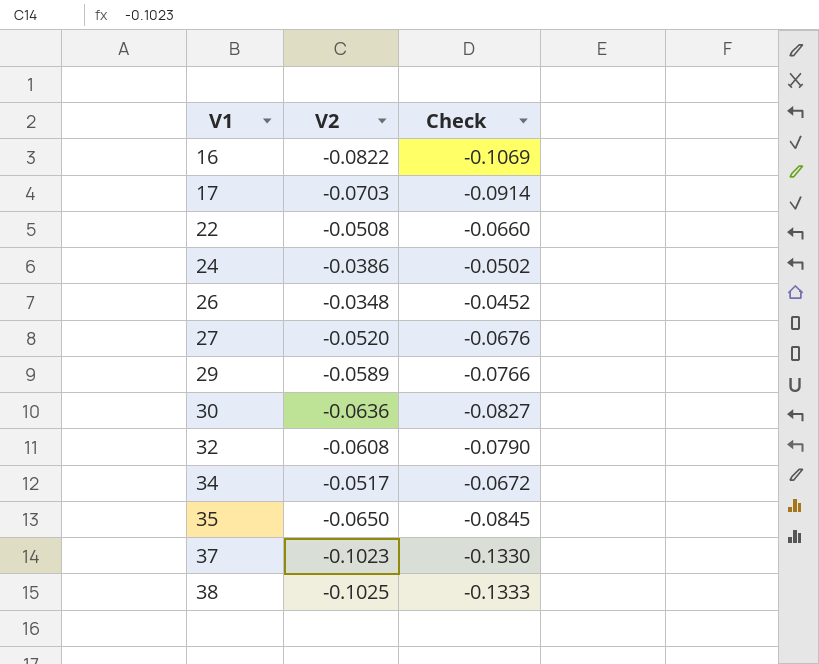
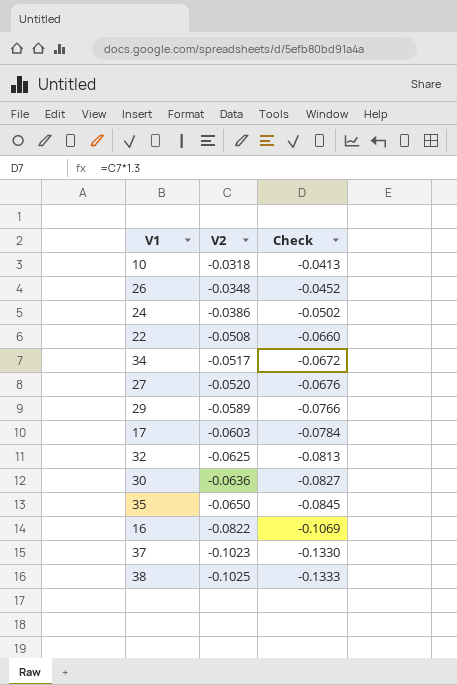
row order: V1 ascending -> V2 descending
row 10: none -> -0.0318 | -0.0413
17 | V2: -0.0703 -> -0.0603
17 | Check: -0.0914 -> -0.0784
32 | V2: -0.0608 -> -0.0625
32 | Check: -0.0790 -> -0.0813

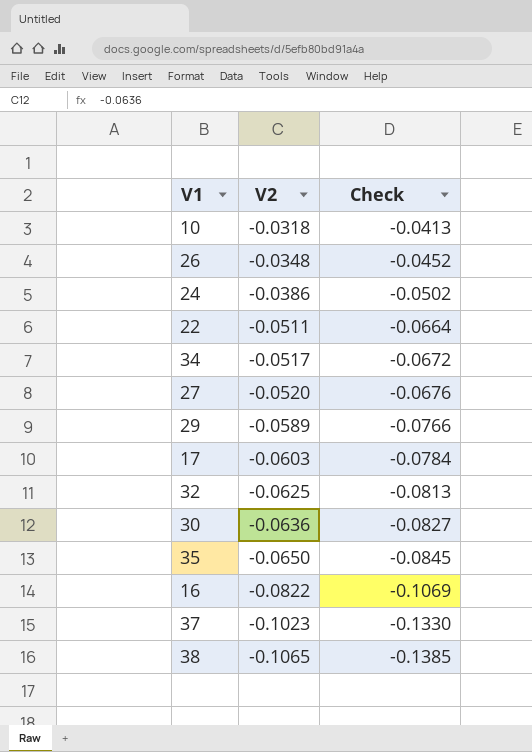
22 | V2: -0.0508 -> -0.0511
22 | Check: -0.0660 -> -0.0664
38 | V2: -0.1025 -> -0.1065
38 | Check: -0.1333 -> -0.1385

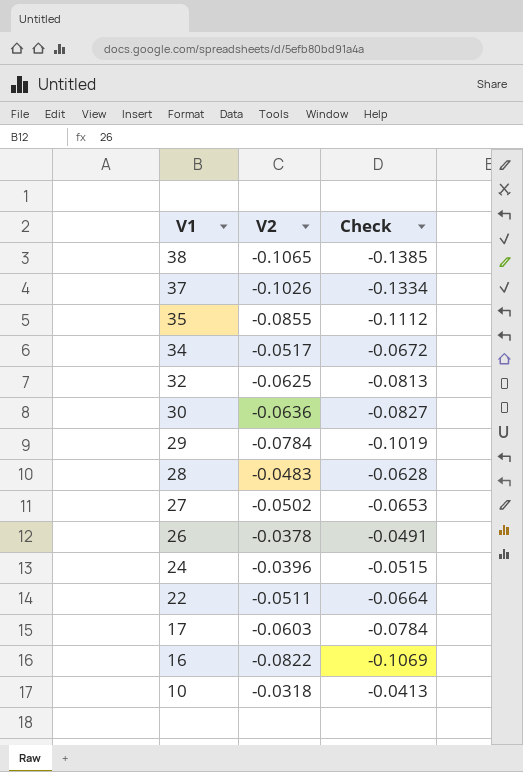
row order: V2 descending -> V1 descending
37 | V2: -0.1023 -> -0.1026
37 | Check: -0.1330 -> -0.1334
35 | V2: -0.0650 -> -0.0855
35 | Check: -0.0845 -> -0.1112
29 | V2: -0.0589 -> -0.0784
29 | Check: -0.0766 -> -0.1019
row 28: none -> -0.0483 | -0.0628
27 | V2: -0.0520 -> -0.0502
27 | Check: -0.0676 -> -0.0653
26 | V2: -0.0348 -> -0.0378
26 | Check: -0.0452 -> -0.0491
24 | V2: -0.0386 -> -0.0396
24 | Check: -0.0502 -> -0.0515

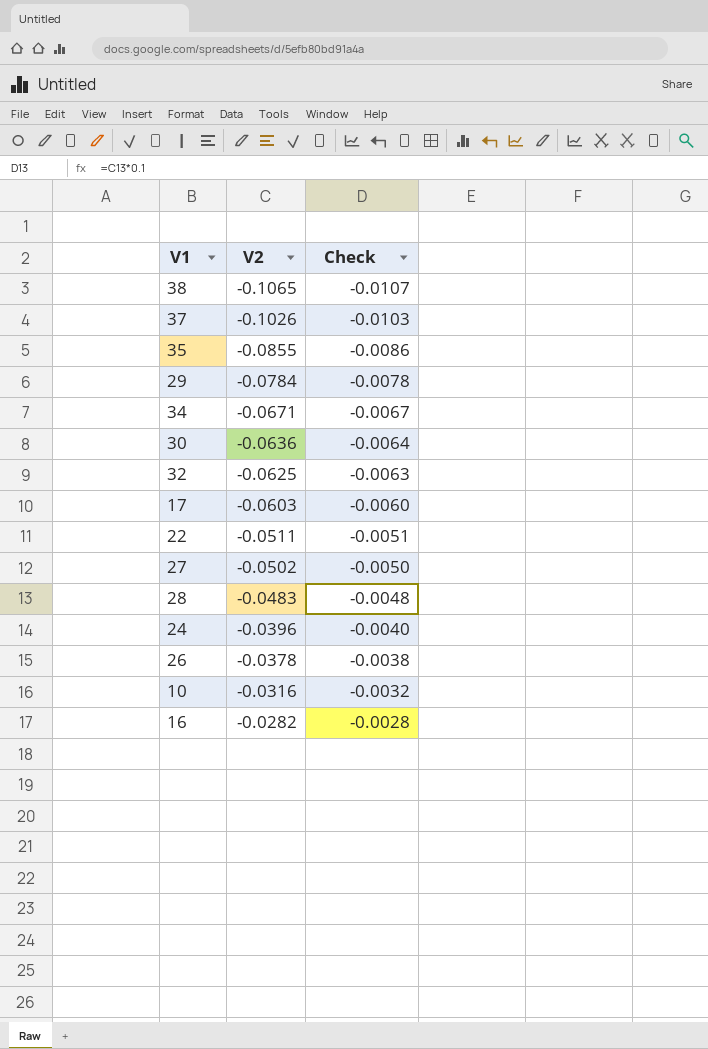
row order: V1 descending -> V2 ascending
column Check | formula: [V2] * 1.3 -> [V2] * 0.1
34 | V2: -0.0517 -> -0.0671
10 | V2: -0.0318 -> -0.0316
16 | V2: -0.0822 -> -0.0282

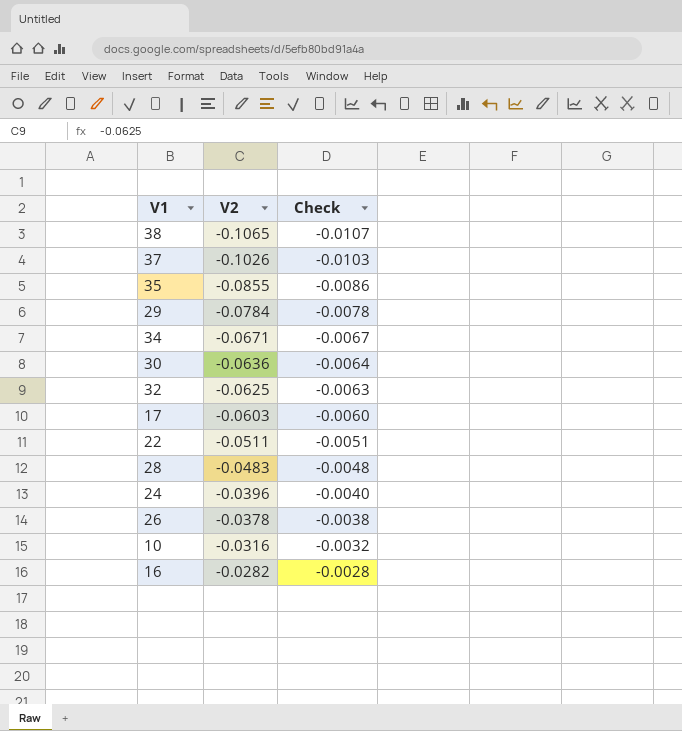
row 27: -0.0502 | -0.0050 -> none

